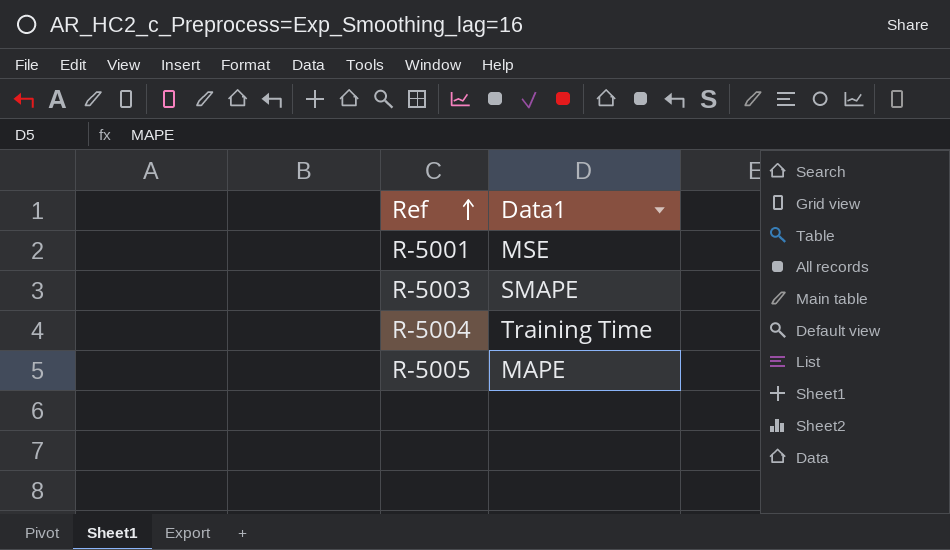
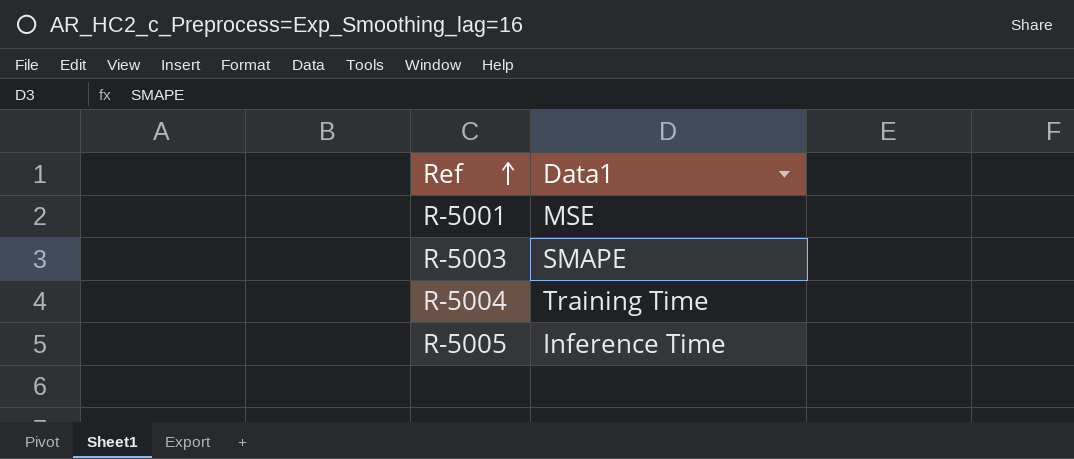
R-5005 | Data1: MAPE -> Inference Time

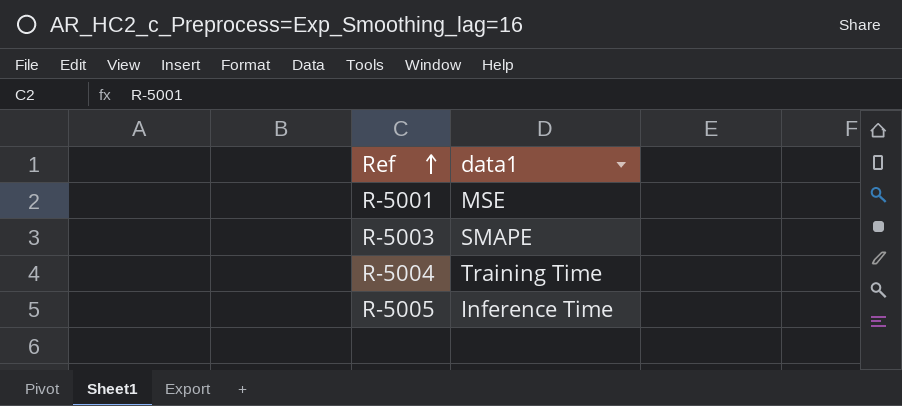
column name: Data1 -> data1

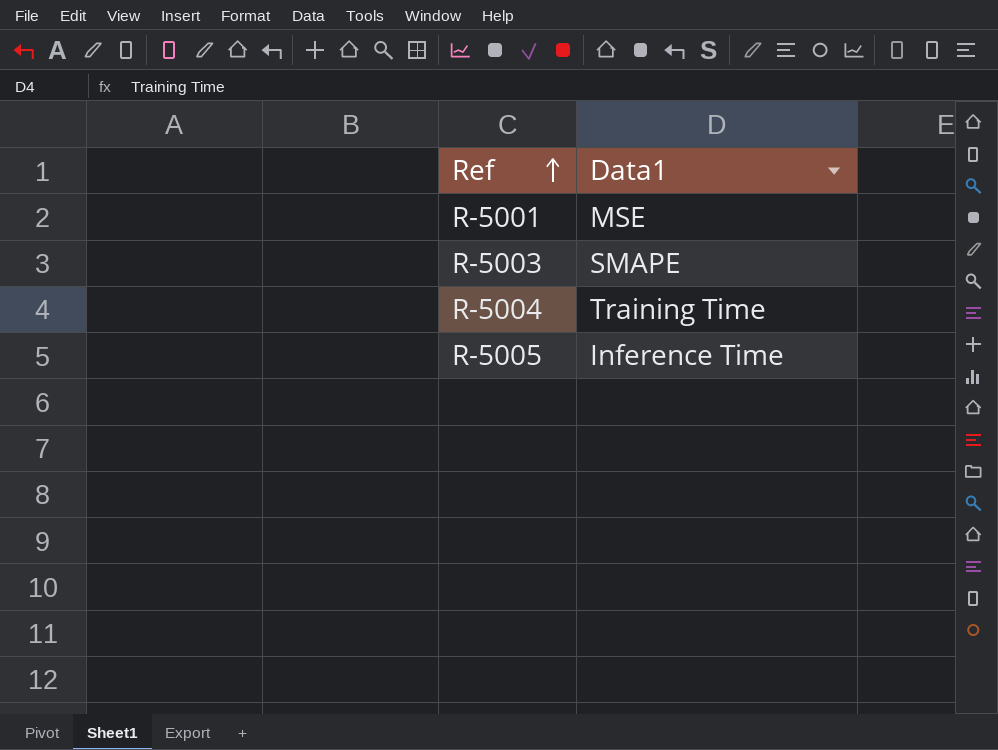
column name: data1 -> Data1

